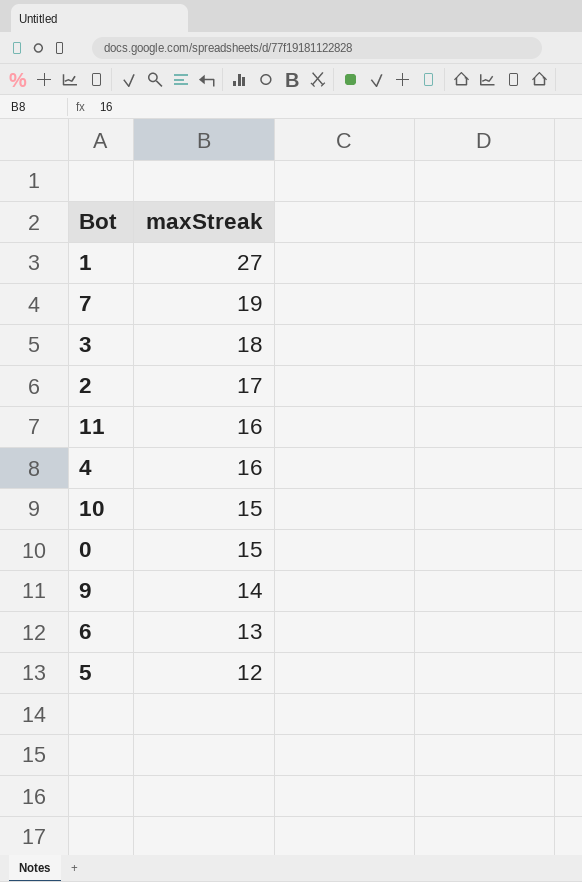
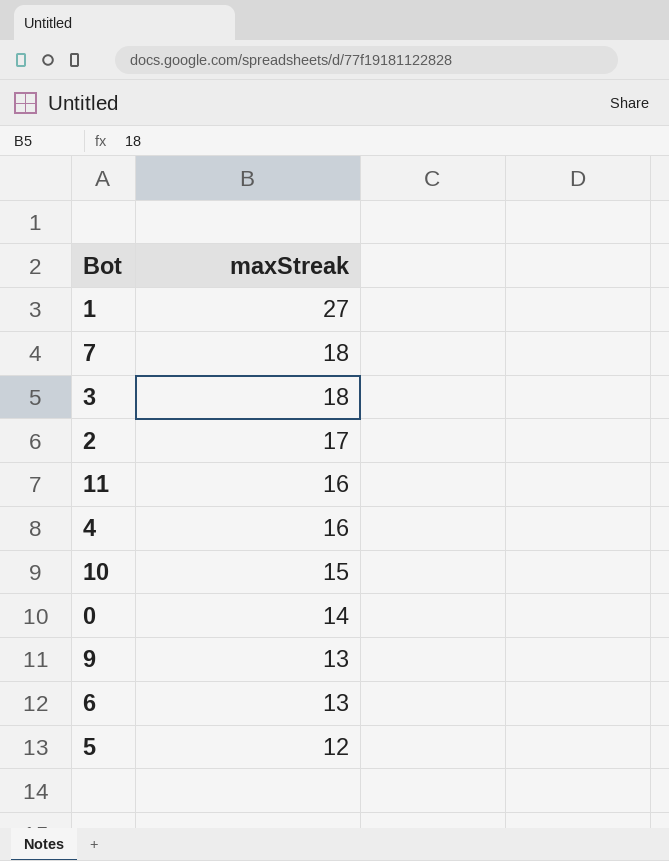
7 | maxStreak: 19 -> 18
0 | maxStreak: 15 -> 14
9 | maxStreak: 14 -> 13

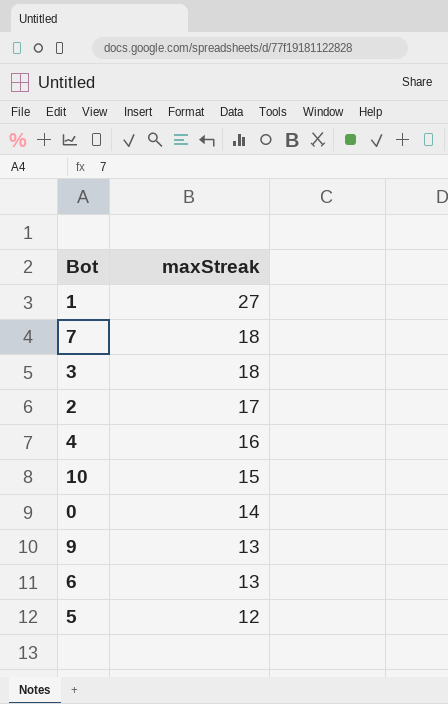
row 11: 16 -> none

